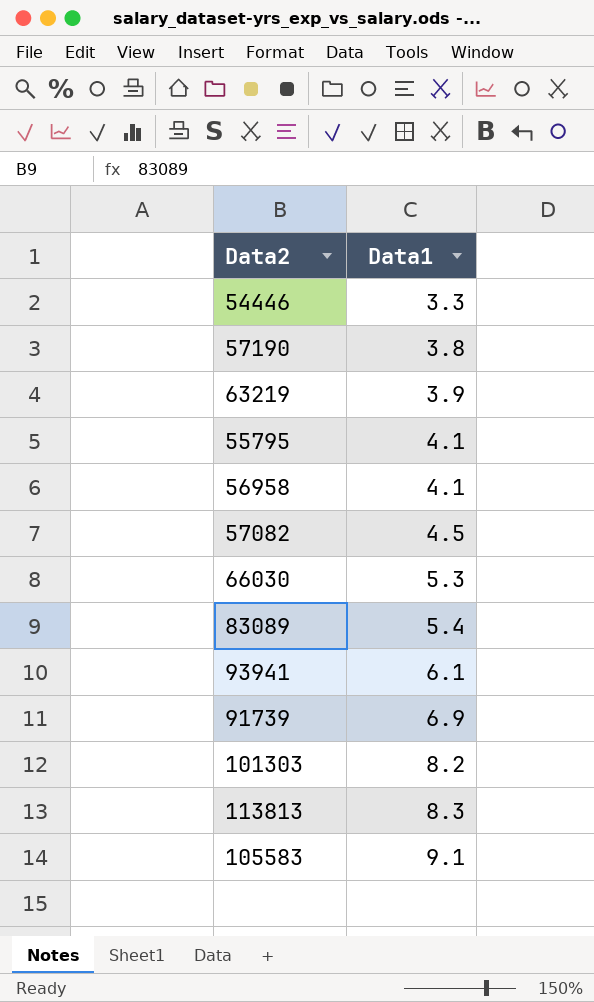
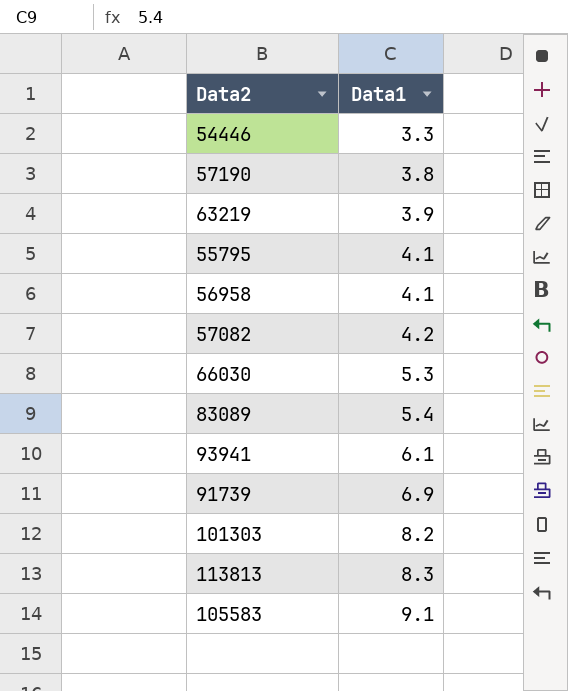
57082 | Data1: 4.5 -> 4.2

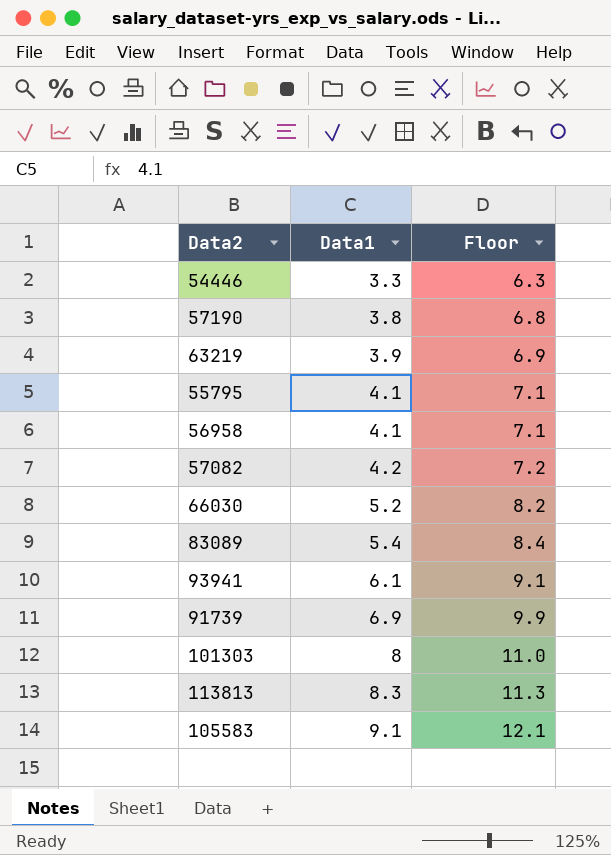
column Floor | formula: none -> [Data1] + 3
66030 | Data1: 5.3 -> 5.2
101303 | Data1: 8.2 -> 8

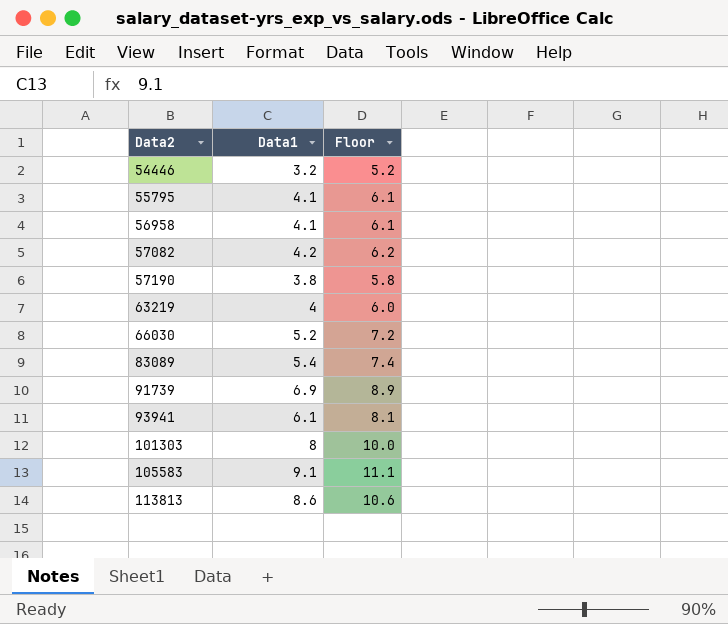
row order: Data1 ascending -> Data2 ascending
column Floor | formula: [Data1] + 3 -> [Data1] + 2
54446 | Data1: 3.3 -> 3.2
63219 | Data1: 3.9 -> 4
113813 | Data1: 8.3 -> 8.6

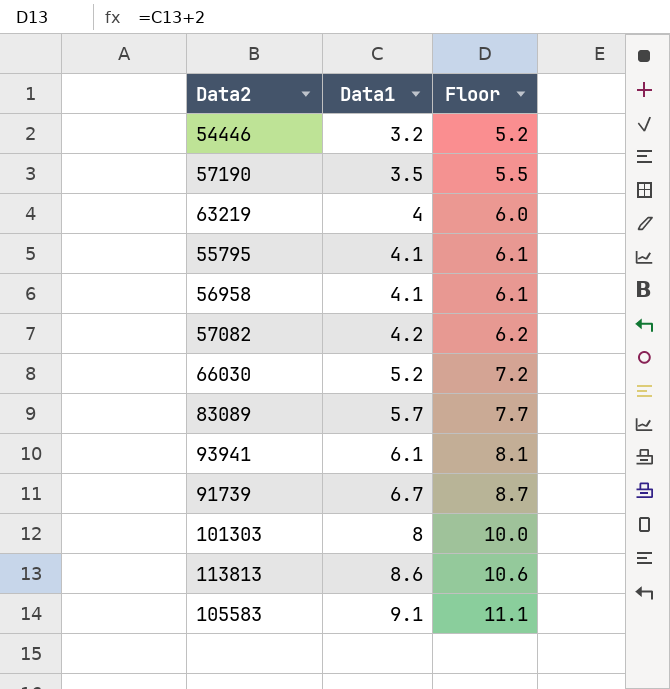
row order: Data2 ascending -> Data1 ascending
57190 | Data1: 3.8 -> 3.5
57190 | Floor: 5.8 -> 5.5
83089 | Data1: 5.4 -> 5.7
83089 | Floor: 7.4 -> 7.7
91739 | Data1: 6.9 -> 6.7
91739 | Floor: 8.9 -> 8.7

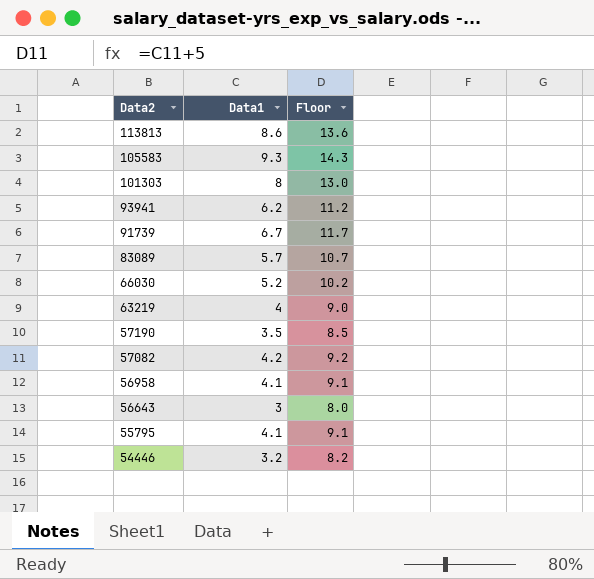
row order: Data1 ascending -> Data2 descending
column Floor | formula: [Data1] + 2 -> [Data1] + 5
105583 | Data1: 9.1 -> 9.3
93941 | Data1: 6.1 -> 6.2
row 56643: none -> 3 | 8.0

